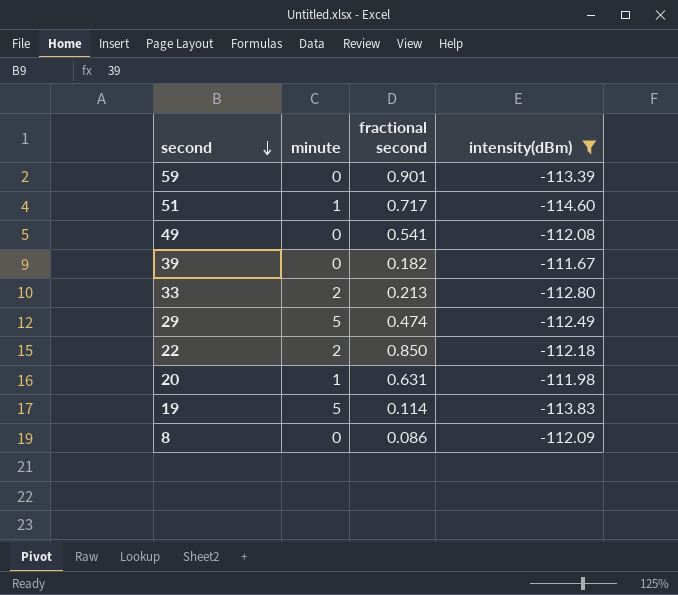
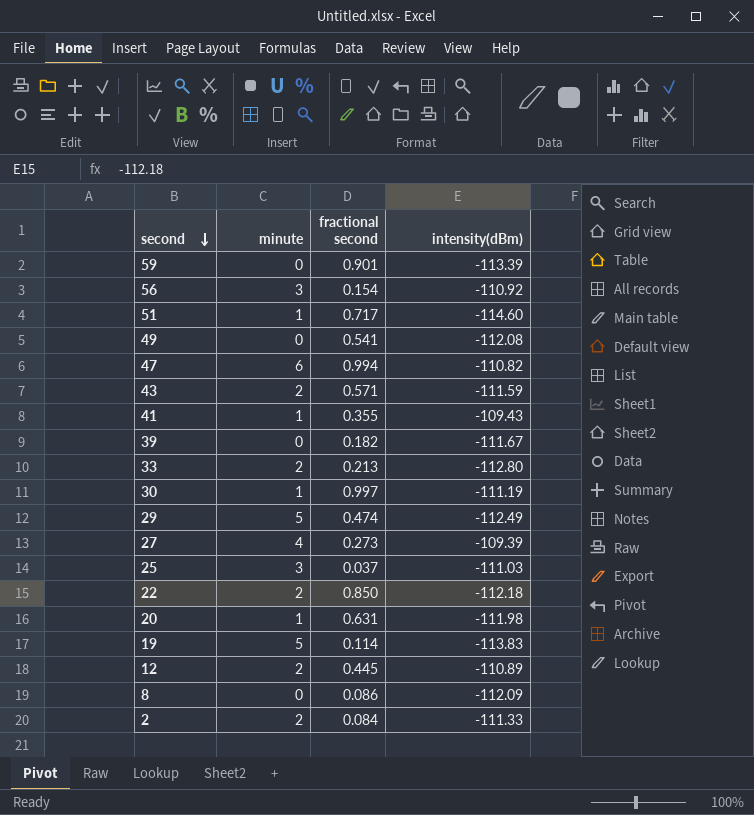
filter: intensity(dBm) <= -111.67 -> none

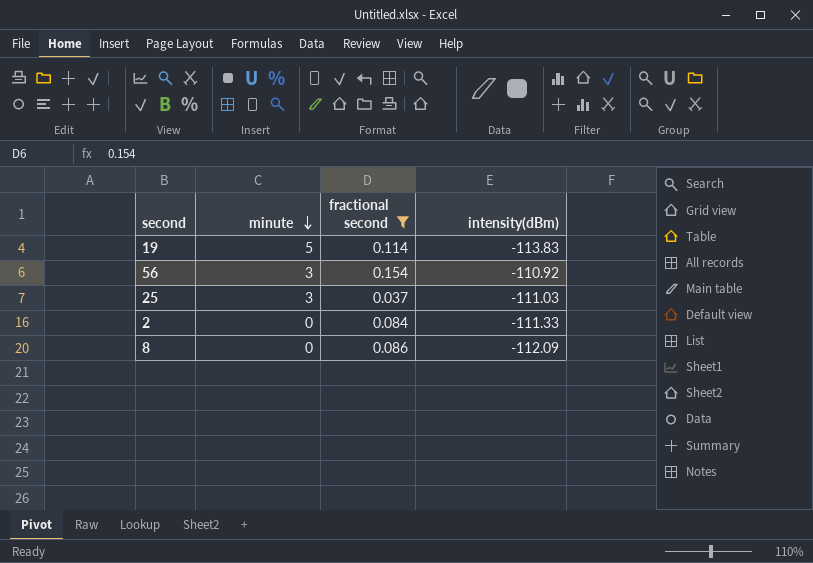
filter: none -> fractional second <= 0.154
row order: second descending -> minute descending
2 | minute: 2 -> 0

